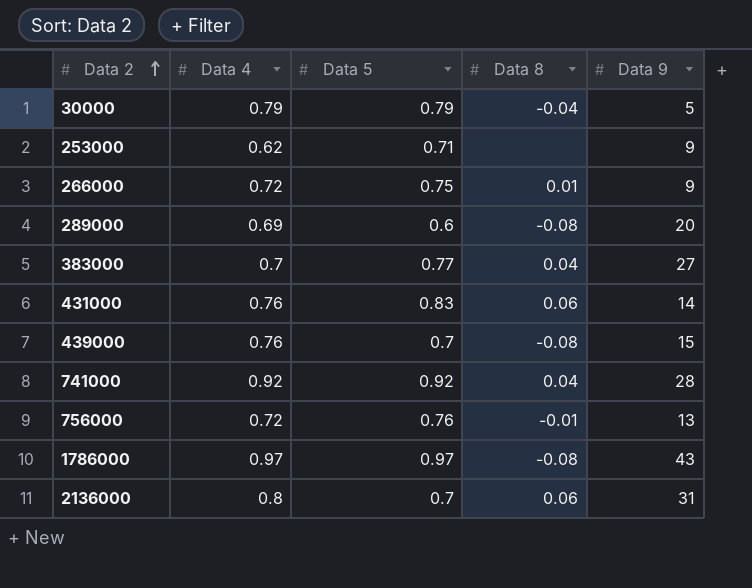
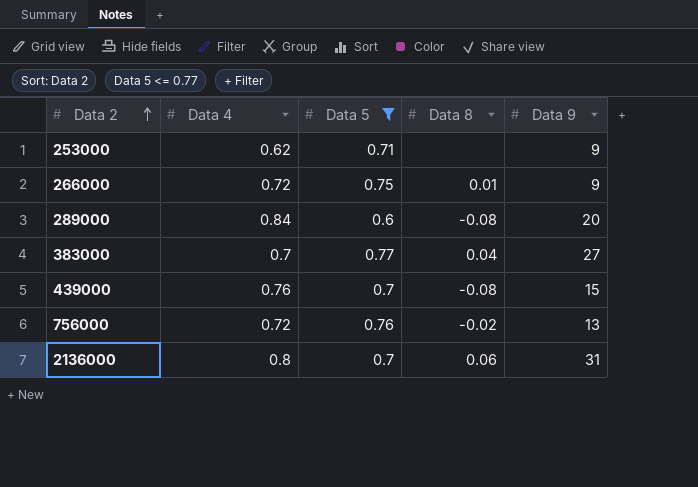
filter: none -> Data 5 <= 0.77
289000 | Data 4: 0.69 -> 0.84
756000 | Data 8: -0.01 -> -0.02

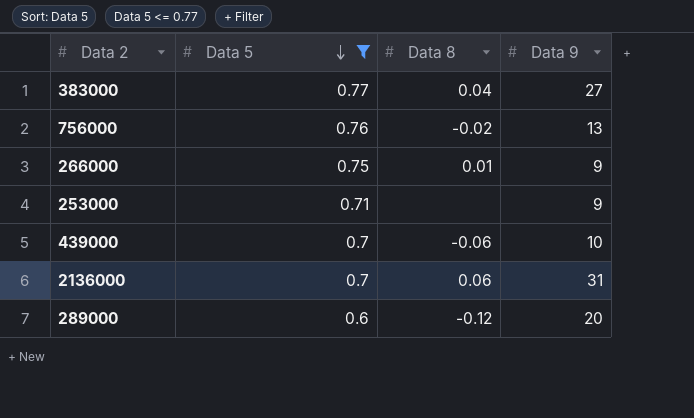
row order: Data 2 ascending -> Data 5 descending
column Data 4 | position: 2 -> none
439000 | Data 8: -0.08 -> -0.06
439000 | Data 9: 15 -> 10
289000 | Data 8: -0.08 -> -0.12

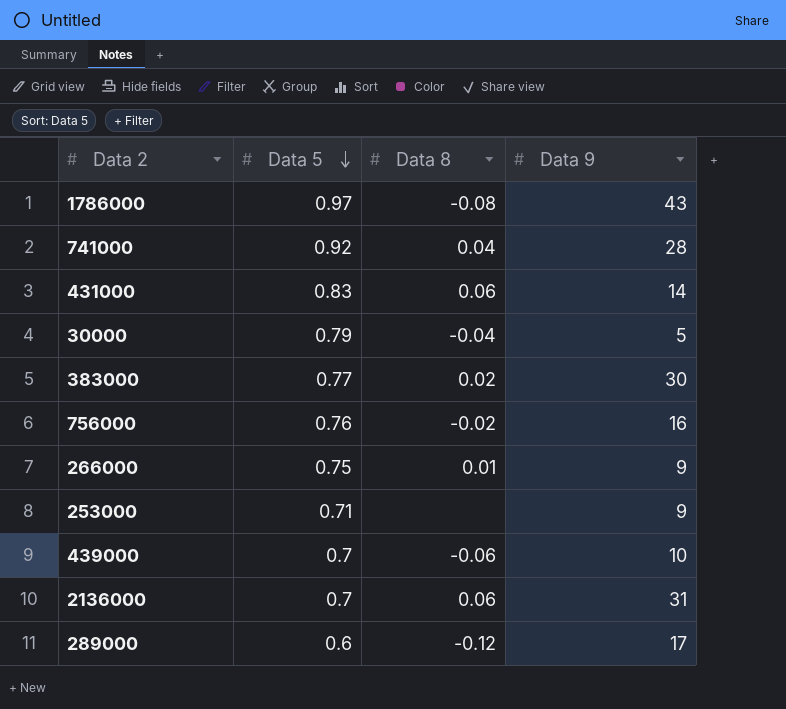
filter: Data 5 <= 0.77 -> none
383000 | Data 8: 0.04 -> 0.02
383000 | Data 9: 27 -> 30
756000 | Data 9: 13 -> 16
289000 | Data 9: 20 -> 17

